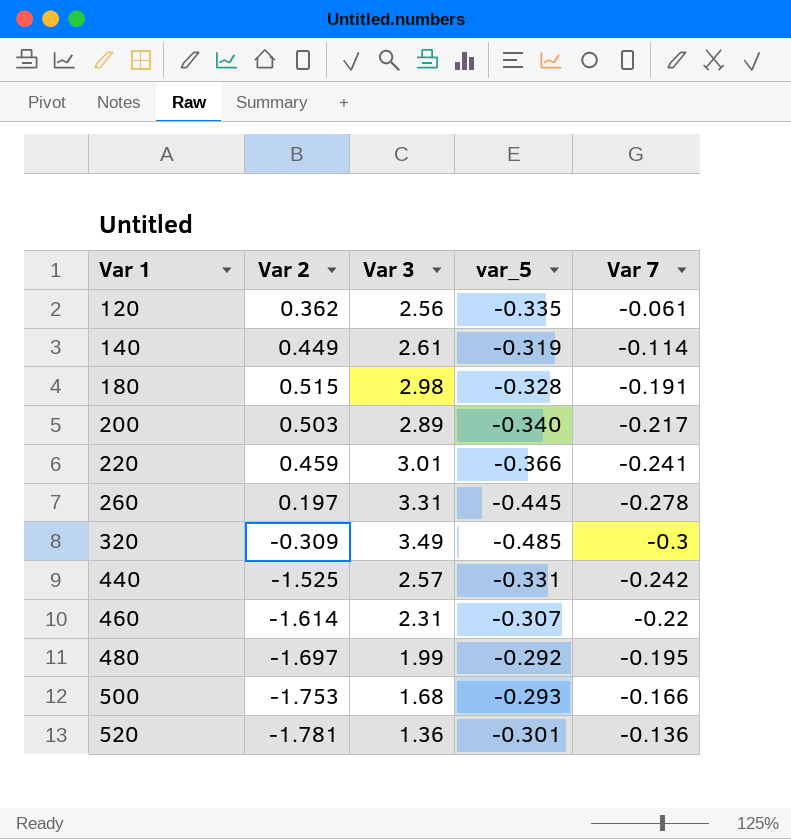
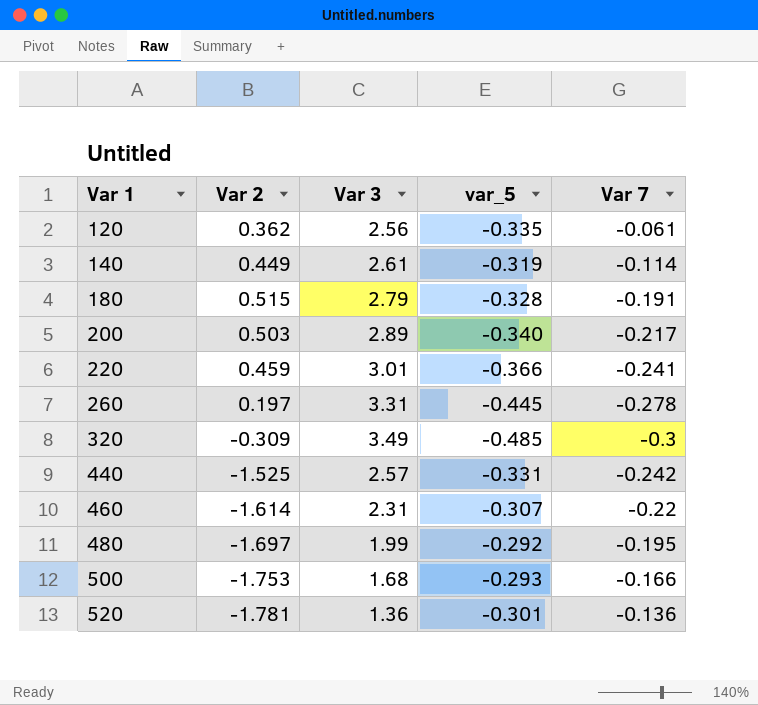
180 | Var 3: 2.98 -> 2.79

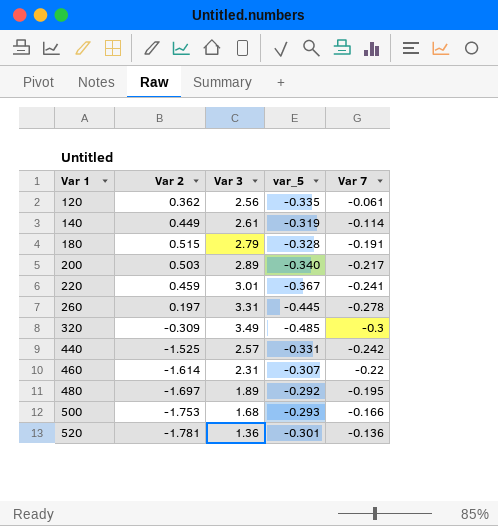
220 | var_5: -0.366 -> -0.367
480 | Var 3: 1.99 -> 1.89

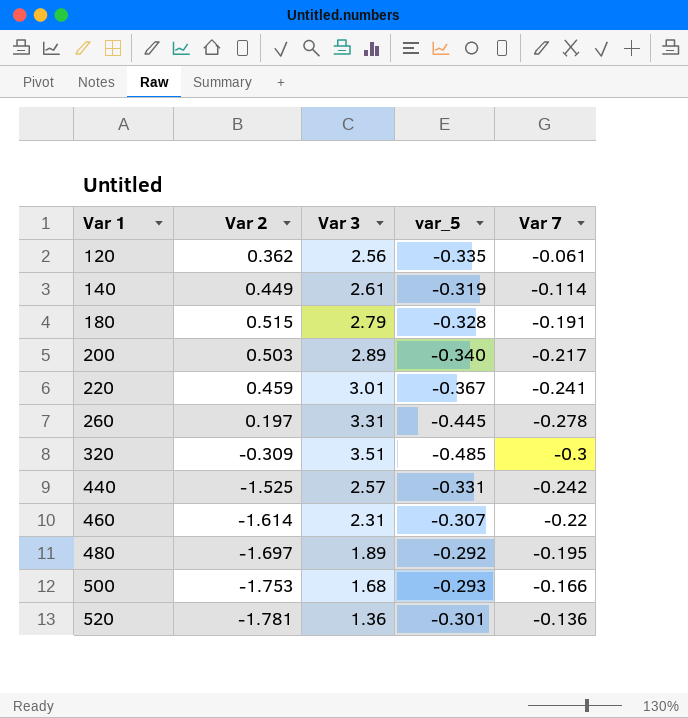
320 | Var 3: 3.49 -> 3.51

